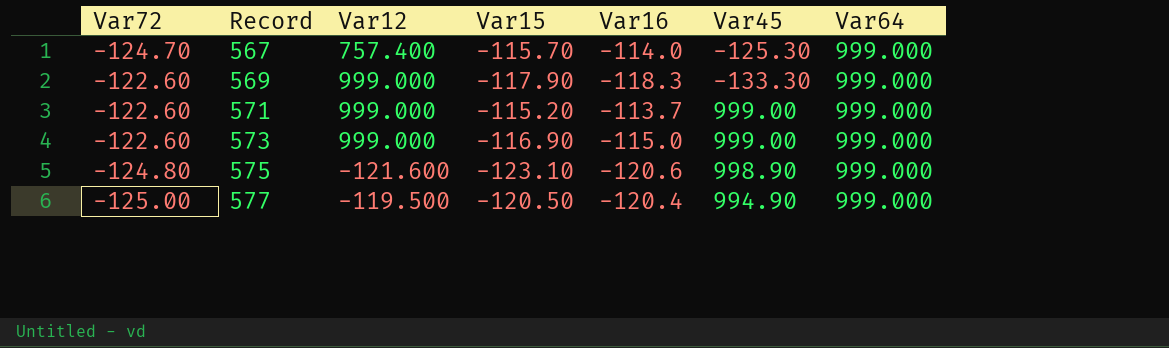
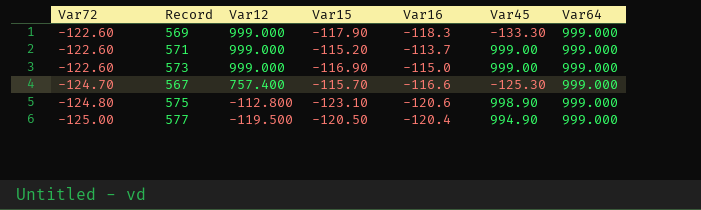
row order: Record ascending -> Var72 descending
567 | Var16: -114.0 -> -116.6
575 | Var12: -121.600 -> -112.800

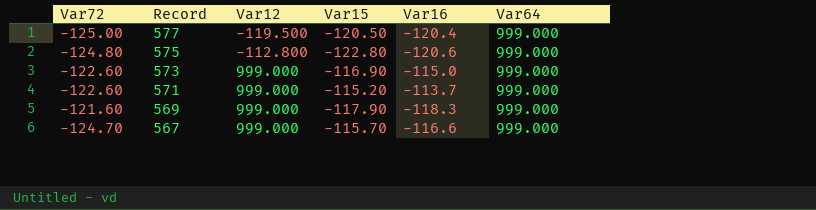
row order: Var72 descending -> Record descending
column Var45 | position: 6 -> none
575 | Var15: -123.10 -> -122.80
569 | Var72: -122.60 -> -121.60
567 | Var12: 757.400 -> 999.000

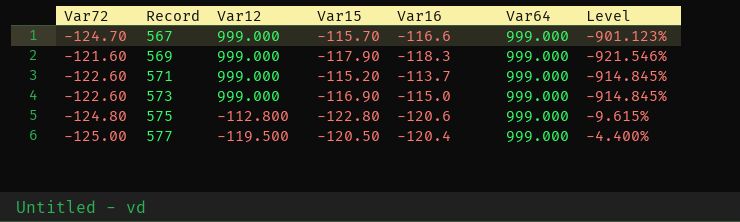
row order: Record descending -> Record ascending
column Level | formula: none -> ([Var12] - [Var72]) / [Var72]

